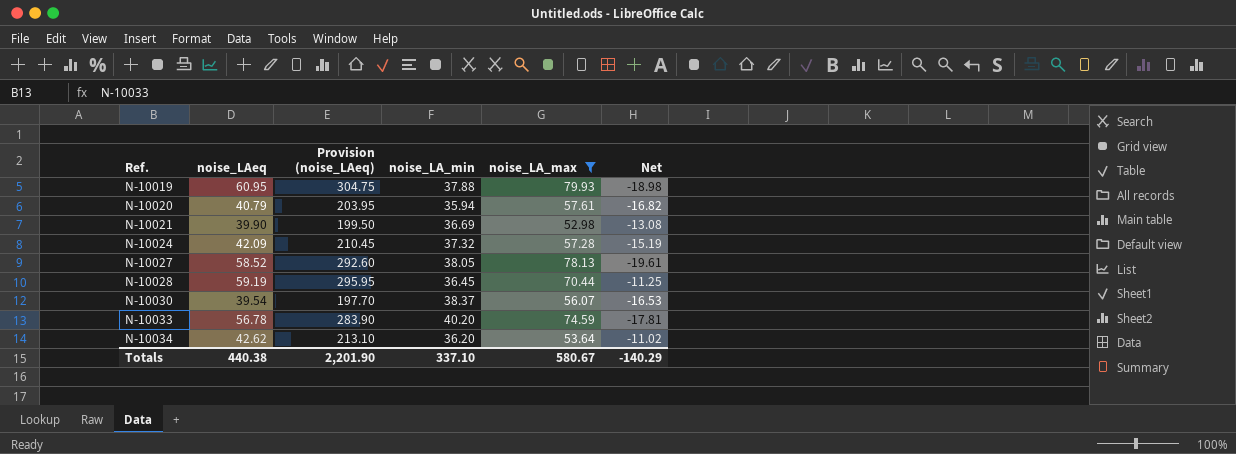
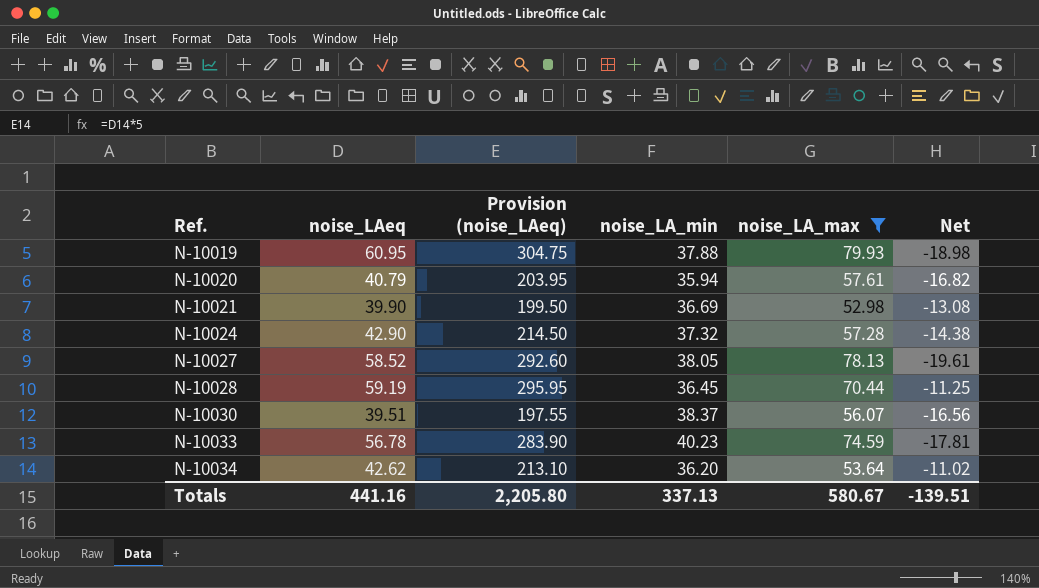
N-10024 | noise_LAeq: 42.09 -> 42.90
N-10024 | Provision (noise_LAeq): 210.45 -> 214.50
N-10024 | Net: -15.19 -> -14.38
N-10030 | noise_LAeq: 39.54 -> 39.51
N-10030 | Provision (noise_LAeq): 197.70 -> 197.55
N-10030 | Net: -16.53 -> -16.56
N-10033 | noise_LA_min: 40.20 -> 40.23
Totals | noise_LAeq: 440.38 -> 441.16
Totals | Provision (noise_LAeq): 2,201.90 -> 2,205.80
Totals | noise_LA_min: 337.10 -> 337.13
Totals | Net: -140.29 -> -139.51

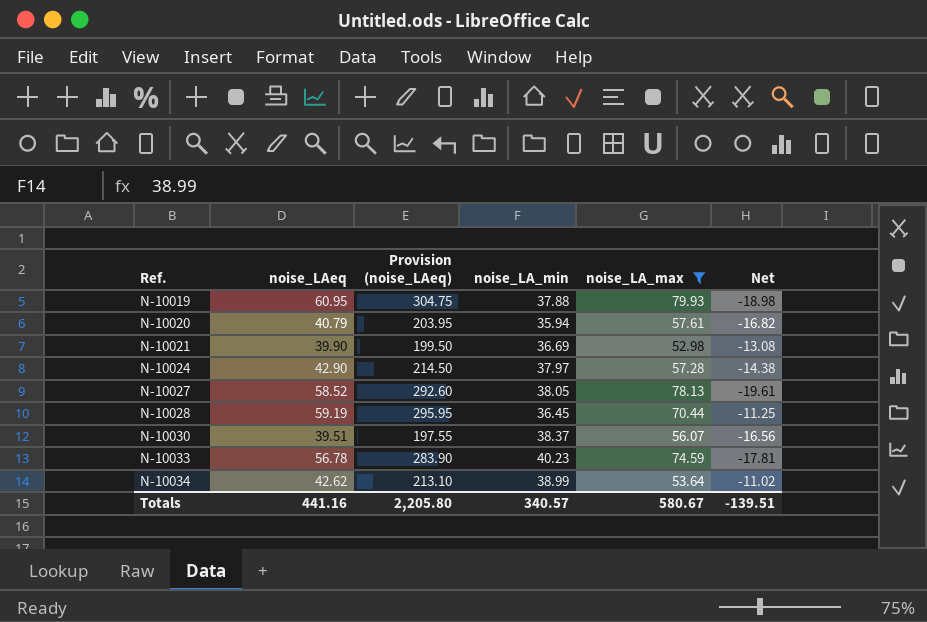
N-10024 | noise_LA_min: 37.32 -> 37.97
N-10034 | noise_LA_min: 36.20 -> 38.99
Totals | noise_LA_min: 337.13 -> 340.57

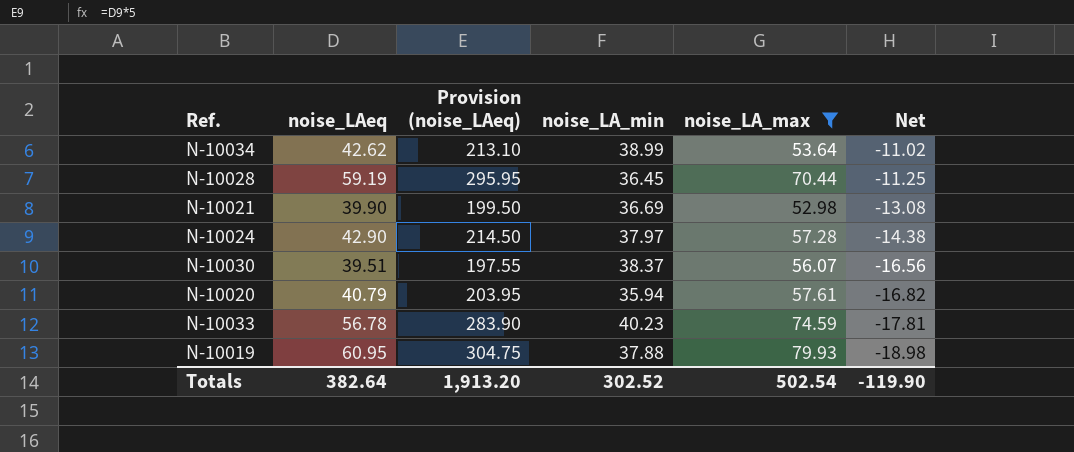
row order: Ref. ascending -> Net descending
row N-10027: 58.52 | 292.60 | 38.05 | 78.13 | -19.61 -> none
Totals | noise_LAeq: 441.16 -> 382.64
Totals | Provision (noise_LAeq): 2,205.80 -> 1,913.20
Totals | noise_LA_min: 340.57 -> 302.52
Totals | noise_LA_max: 580.67 -> 502.54
Totals | Net: -139.51 -> -119.90

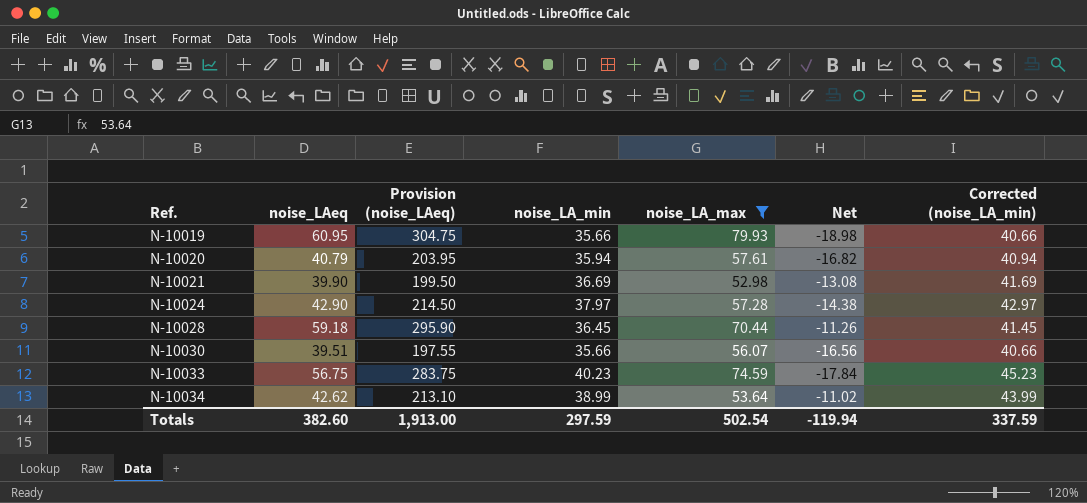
row order: Net descending -> Ref. ascending
column Corrected (noise_LA_min) | formula: none -> [noise_LA_min] + 5
N-10019 | noise_LA_min: 37.88 -> 35.66
N-10028 | noise_LAeq: 59.19 -> 59.18
N-10028 | Provision (noise_LAeq): 295.95 -> 295.90
N-10028 | Net: -11.25 -> -11.26
N-10030 | noise_LA_min: 38.37 -> 35.66
N-10033 | noise_LAeq: 56.78 -> 56.75
N-10033 | Provision (noise_LAeq): 283.90 -> 283.75
N-10033 | Net: -17.81 -> -17.84
Totals | noise_LAeq: 382.64 -> 382.60
Totals | Provision (noise_LAeq): 1,913.20 -> 1,913.00
Totals | noise_LA_min: 302.52 -> 297.59
Totals | Net: -119.90 -> -119.94

